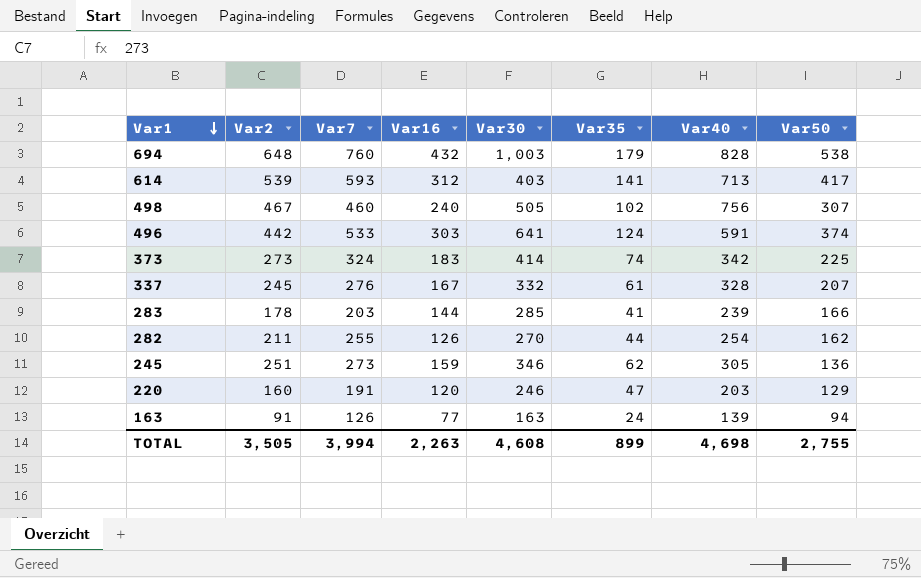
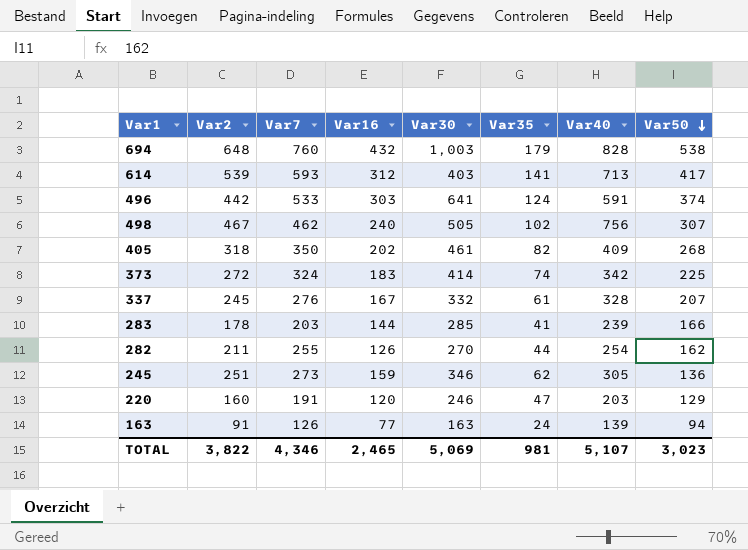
row order: Var1 descending -> Var50 descending
498 | Var7: 460 -> 462
row 405: none -> 318 | 350 | 202 | 461 | 82 | 409 | 268
373 | Var2: 273 -> 272
TOTAL | Var2: 3,505 -> 3,822
TOTAL | Var7: 3,994 -> 4,346
TOTAL | Var16: 2,263 -> 2,465
TOTAL | Var30: 4,608 -> 5,069
TOTAL | Var35: 899 -> 981
TOTAL | Var40: 4,698 -> 5,107
TOTAL | Var50: 2,755 -> 3,023

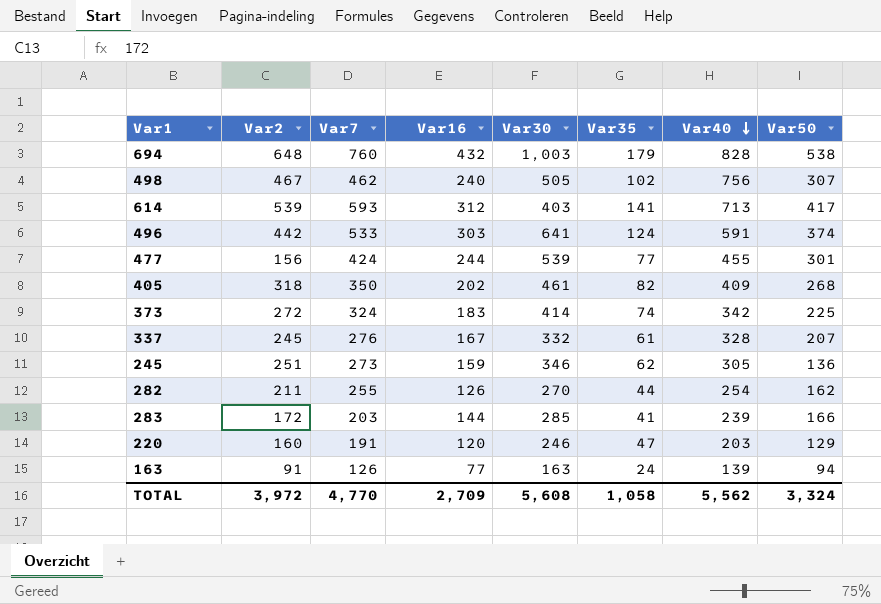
row order: Var50 descending -> Var40 descending
row 477: none -> 156 | 424 | 244 | 539 | 77 | 455 | 301
283 | Var2: 178 -> 172
TOTAL | Var2: 3,822 -> 3,972
TOTAL | Var7: 4,346 -> 4,770
TOTAL | Var16: 2,465 -> 2,709
TOTAL | Var30: 5,069 -> 5,608
TOTAL | Var35: 981 -> 1,058
TOTAL | Var40: 5,107 -> 5,562
TOTAL | Var50: 3,023 -> 3,324

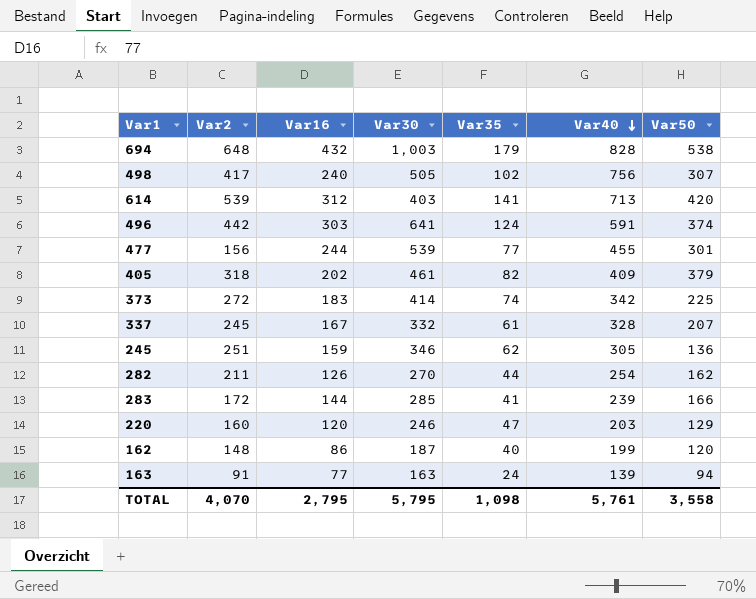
column Var7 | position: 3 -> none
498 | Var2: 467 -> 417
614 | Var50: 417 -> 420
405 | Var50: 268 -> 379
row 162: none -> 148 | 86 | 187 | 40 | 199 | 120
TOTAL | Var2: 3,972 -> 4,070
TOTAL | Var16: 2,709 -> 2,795
TOTAL | Var30: 5,608 -> 5,795
TOTAL | Var35: 1,058 -> 1,098
TOTAL | Var40: 5,562 -> 5,761
TOTAL | Var50: 3,324 -> 3,558

